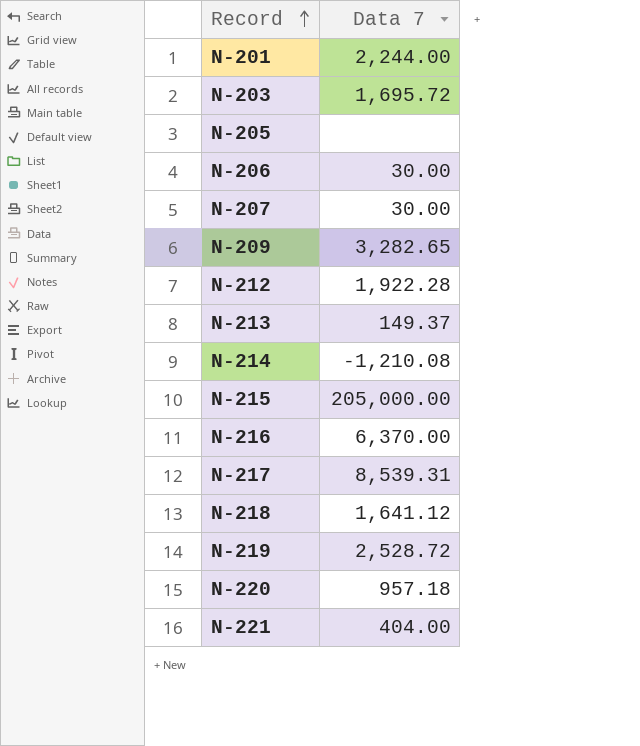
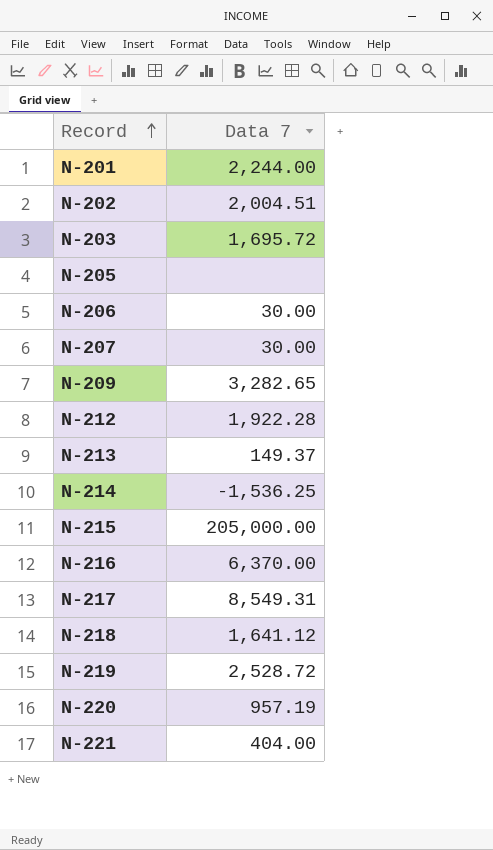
row N-202: none -> 2,004.51
N-214 | Data 7: -1,210.08 -> -1,536.25
N-217 | Data 7: 8,539.31 -> 8,549.31
N-220 | Data 7: 957.18 -> 957.19

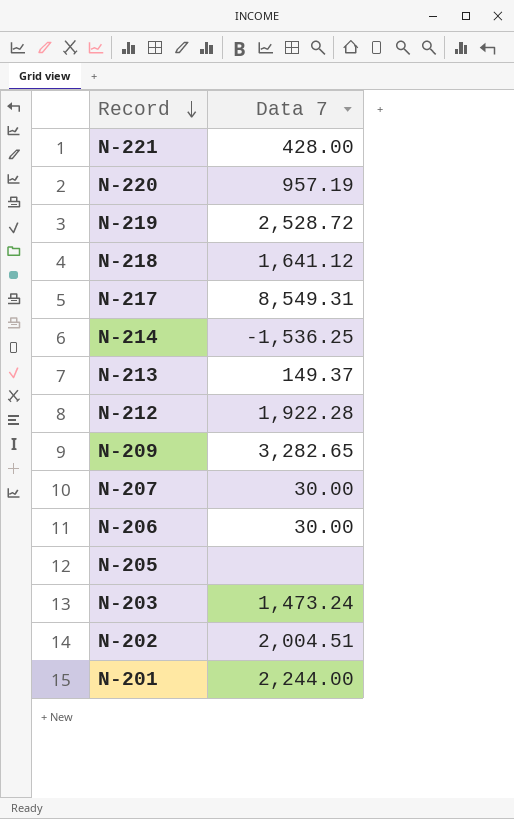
row order: Record ascending -> Record descending
row N-215: 205,000.00 -> none
row N-216: 6,370.00 -> none
N-221 | Data 7: 404.00 -> 428.00
N-203 | Data 7: 1,695.72 -> 1,473.24

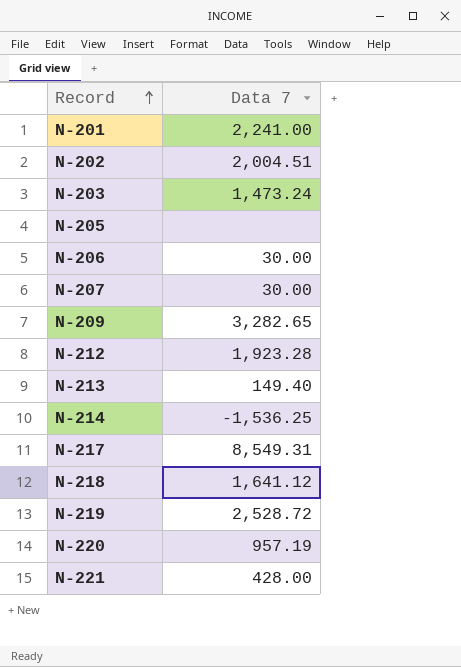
row order: Record descending -> Record ascending
N-201 | Data 7: 2,244.00 -> 2,241.00
N-212 | Data 7: 1,922.28 -> 1,923.28
N-213 | Data 7: 149.37 -> 149.40

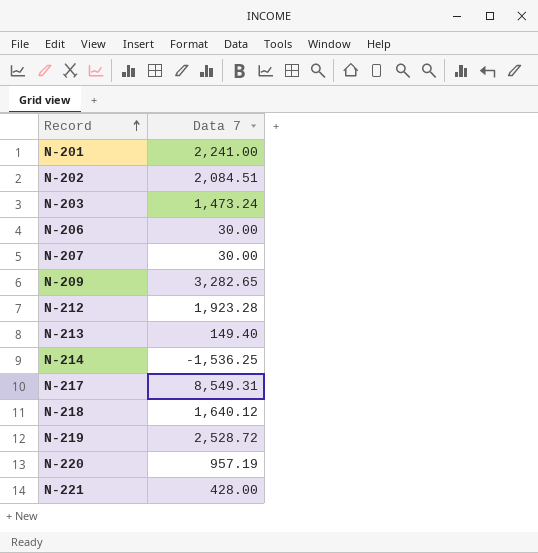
row N-205: none -> none
N-202 | Data 7: 2,004.51 -> 2,084.51
N-218 | Data 7: 1,641.12 -> 1,640.12

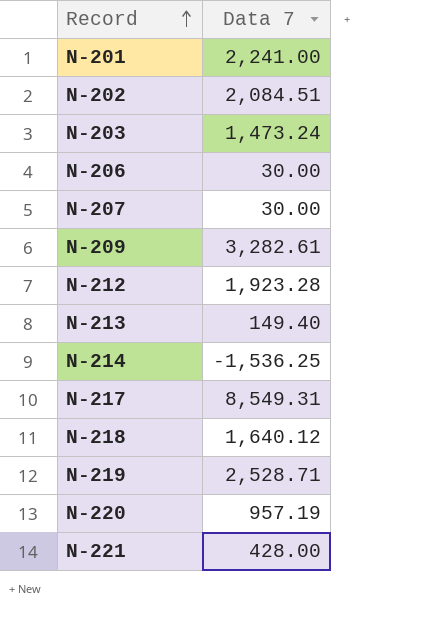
N-209 | Data 7: 3,282.65 -> 3,282.61
N-219 | Data 7: 2,528.72 -> 2,528.71

